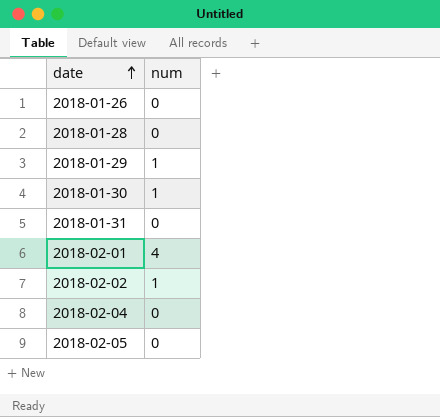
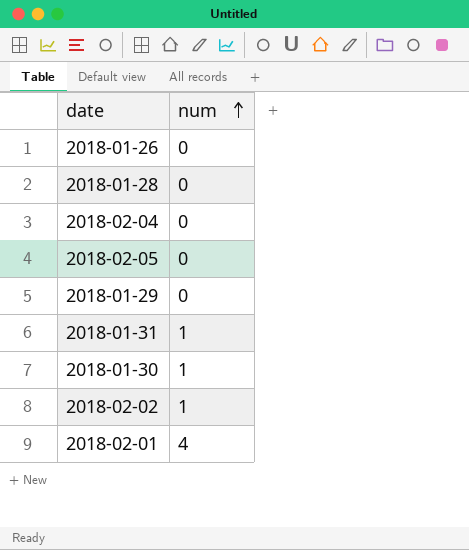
row order: date ascending -> num ascending
2018-01-29 | num: 1 -> 0
2018-01-31 | num: 0 -> 1

